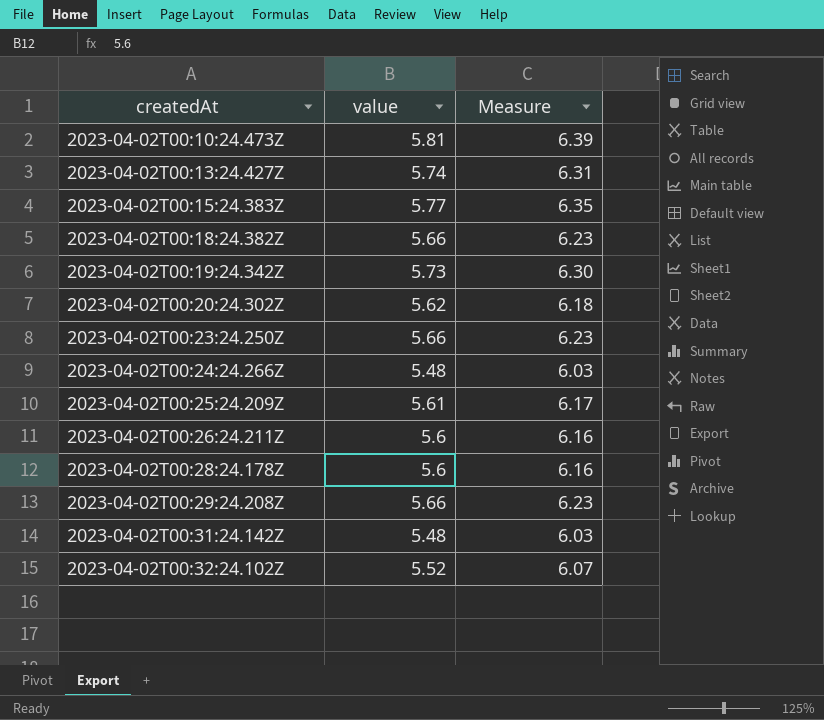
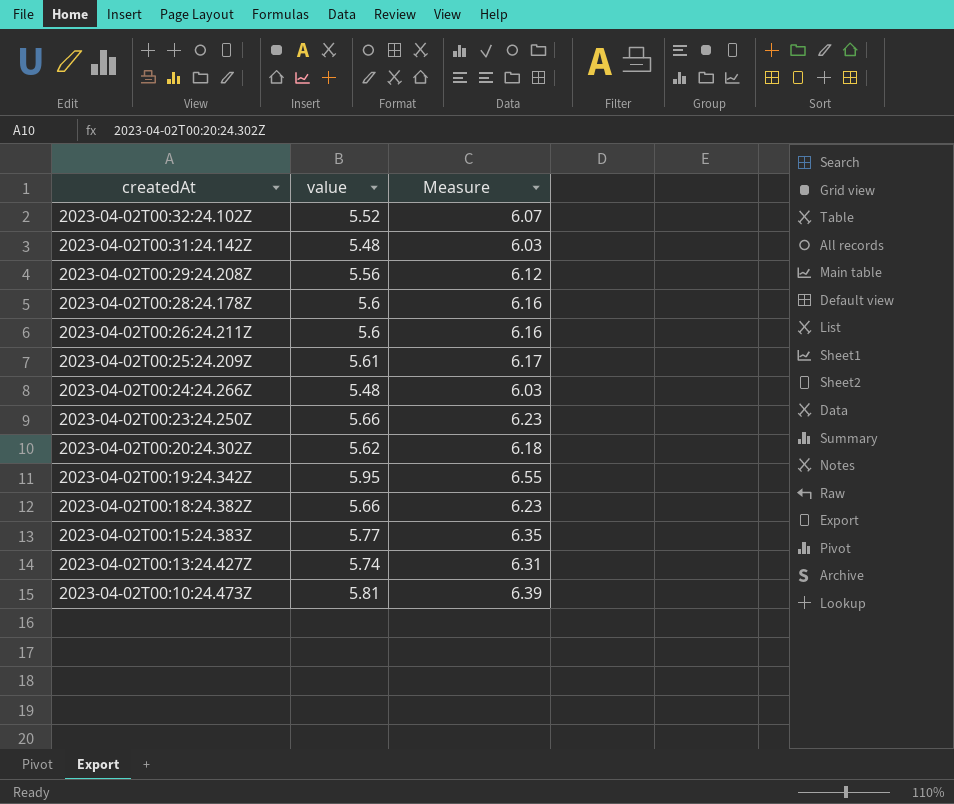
row order: createdAt ascending -> createdAt descending
2023-04-02T00:29:24.208Z | value: 5.66 -> 5.56
2023-04-02T00:29:24.208Z | Measure: 6.23 -> 6.12
2023-04-02T00:19:24.342Z | value: 5.73 -> 5.95
2023-04-02T00:19:24.342Z | Measure: 6.30 -> 6.55

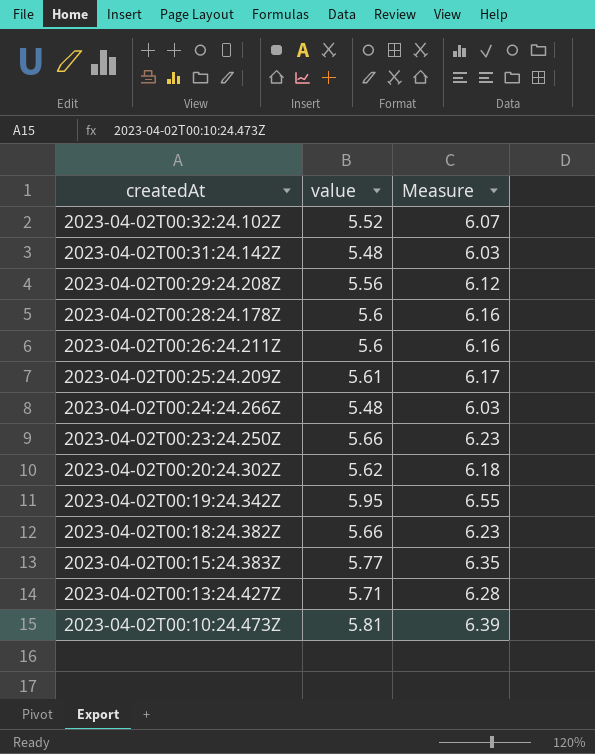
2023-04-02T00:13:24.427Z | value: 5.74 -> 5.71
2023-04-02T00:13:24.427Z | Measure: 6.31 -> 6.28

